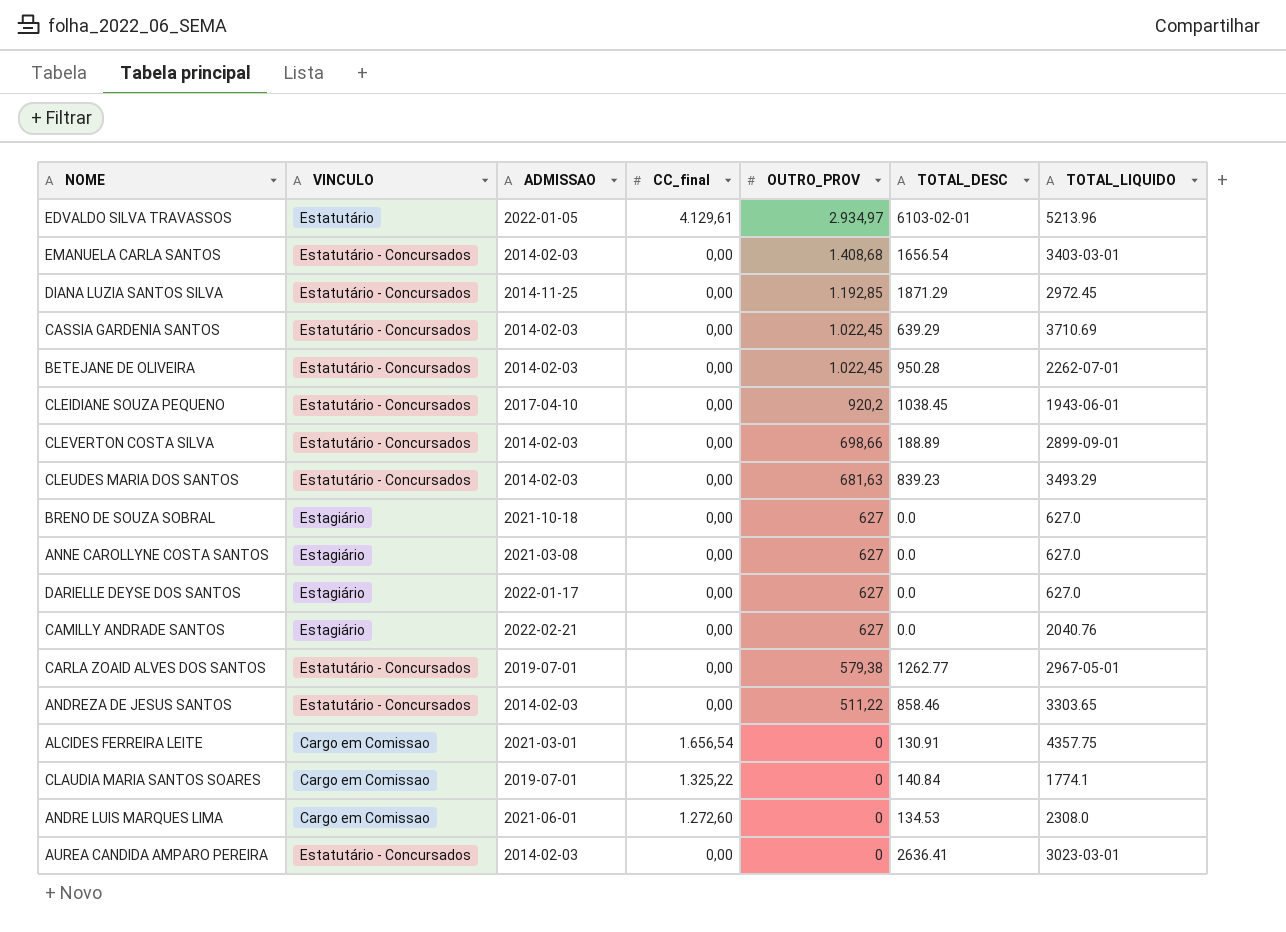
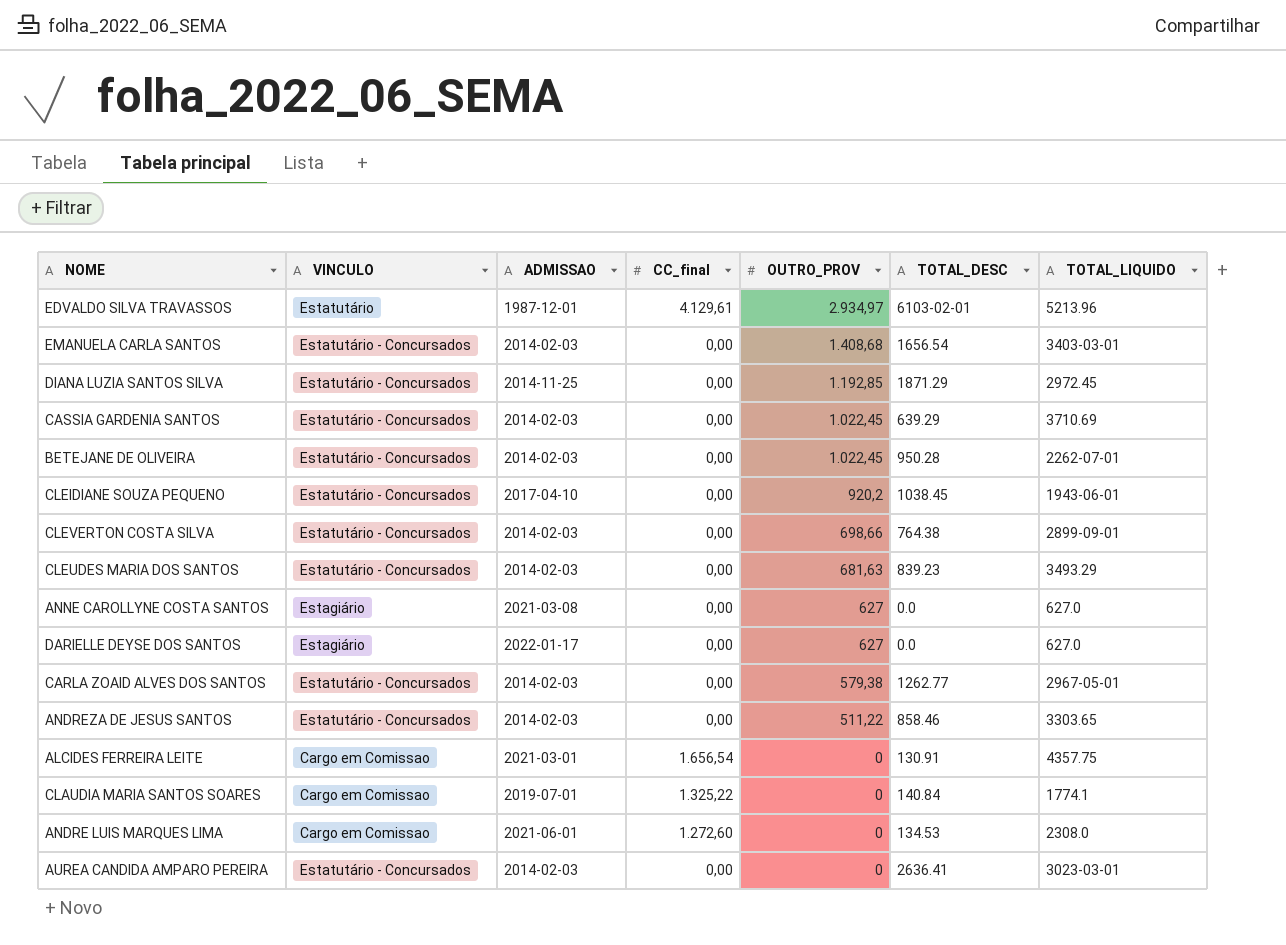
row BRENO DE SOUZA SOBRAL: Estagiário | 2021-10-18 | 0,00 | 627 | 0.0 | 627.0 -> none
row CAMILLY ANDRADE SANTOS: Estagiário | 2022-02-21 | 0,00 | 627 | 0.0 | 2040.76 -> none
EDVALDO SILVA TRAVASSOS | ADMISSAO: 2022-01-05 -> 1987-12-01
CLEVERTON COSTA SILVA | TOTAL_DESC: 188.89 -> 764.38
CARLA ZOAID ALVES DOS SANTOS | ADMISSAO: 2019-07-01 -> 2014-02-03

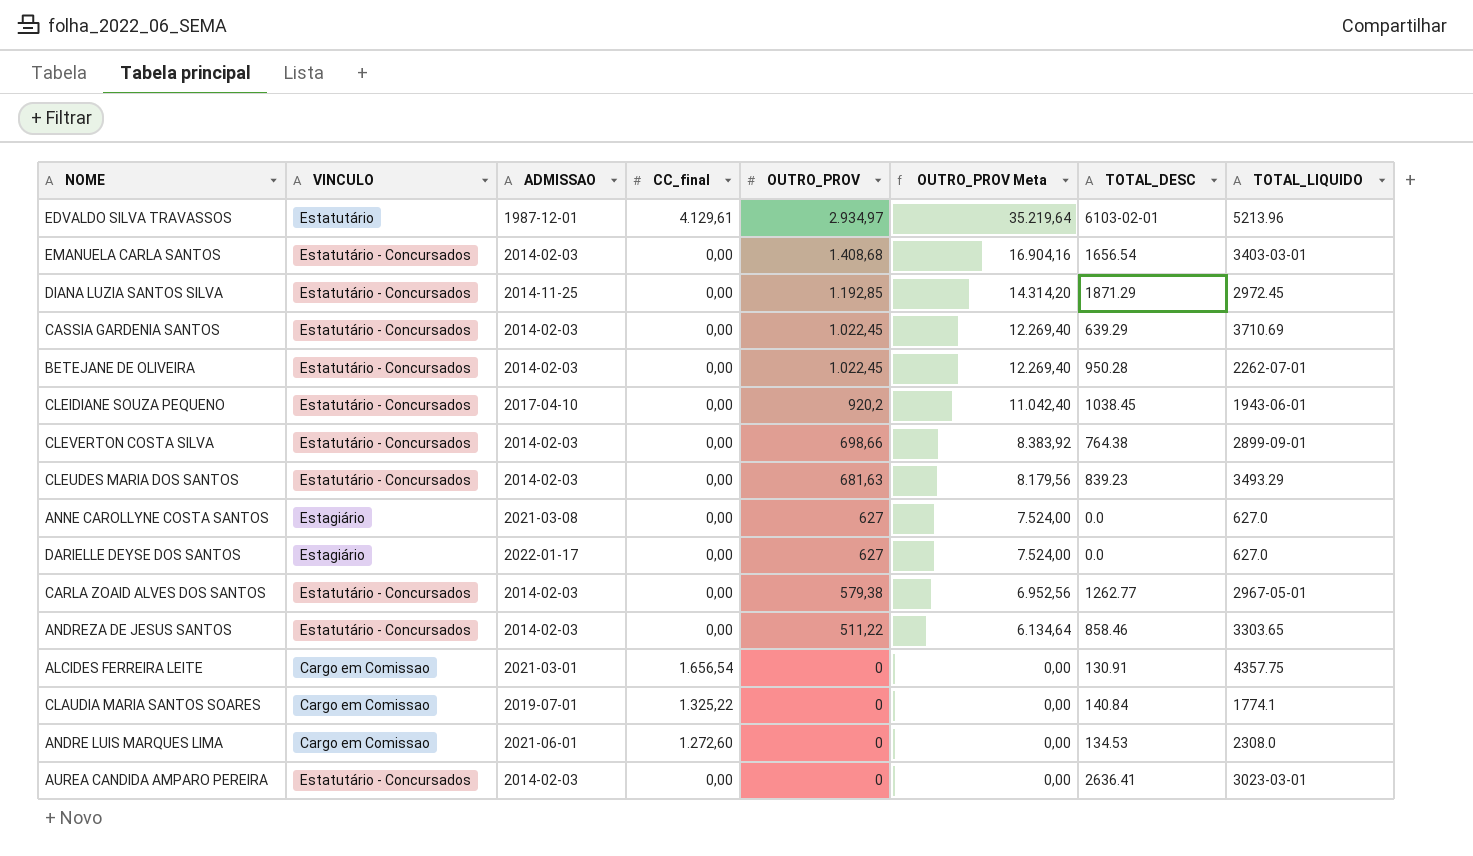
column OUTRO_PROV Meta | formula: none -> [OUTRO_PROV] * 12

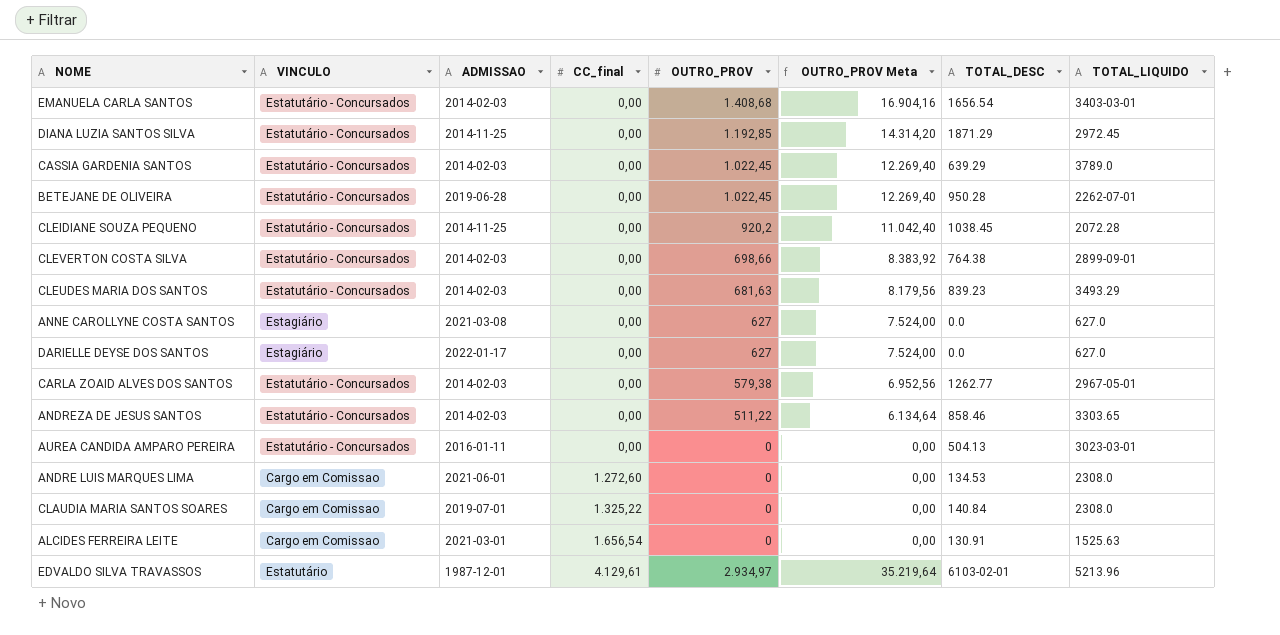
row order: OUTRO_PROV descending -> CC_final ascending
CASSIA GARDENIA SANTOS | TOTAL_LIQUIDO: 3710.69 -> 3789.0
BETEJANE DE OLIVEIRA | ADMISSAO: 2014-02-03 -> 2019-06-28
CLEIDIANE SOUZA PEQUENO | ADMISSAO: 2017-04-10 -> 2014-11-25
CLEIDIANE SOUZA PEQUENO | TOTAL_LIQUIDO: 1943-06-01 -> 2072.28
AUREA CANDIDA AMPARO PEREIRA | ADMISSAO: 2014-02-03 -> 2016-01-11
AUREA CANDIDA AMPARO PEREIRA | TOTAL_DESC: 2636.41 -> 504.13
CLAUDIA MARIA SANTOS SOARES | TOTAL_LIQUIDO: 1774.1 -> 2308.0
ALCIDES FERREIRA LEITE | TOTAL_LIQUIDO: 4357.75 -> 1525.63

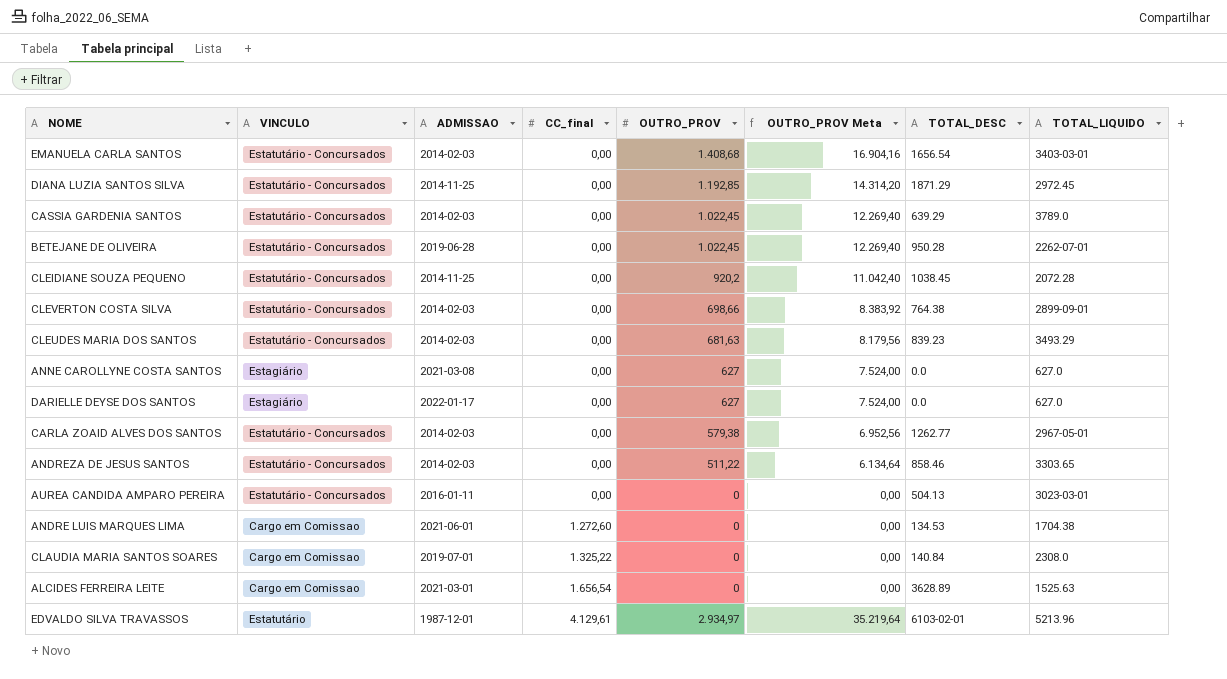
ANDRE LUIS MARQUES LIMA | TOTAL_LIQUIDO: 2308.0 -> 1704.38
ALCIDES FERREIRA LEITE | TOTAL_DESC: 130.91 -> 3628.89

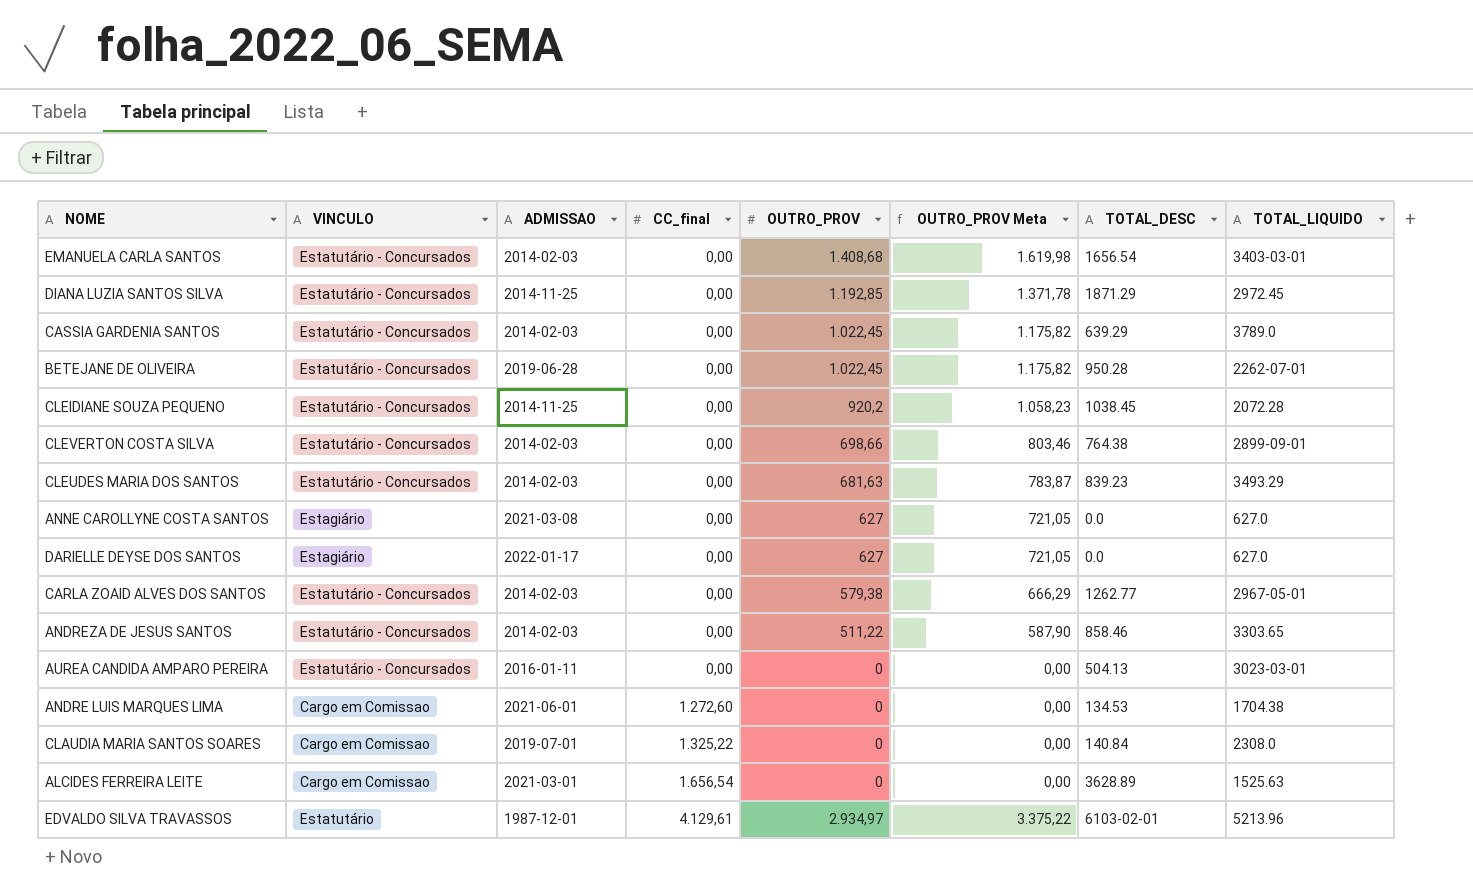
column OUTRO_PROV Meta | formula: [OUTRO_PROV] * 12 -> [OUTRO_PROV] * 1,15

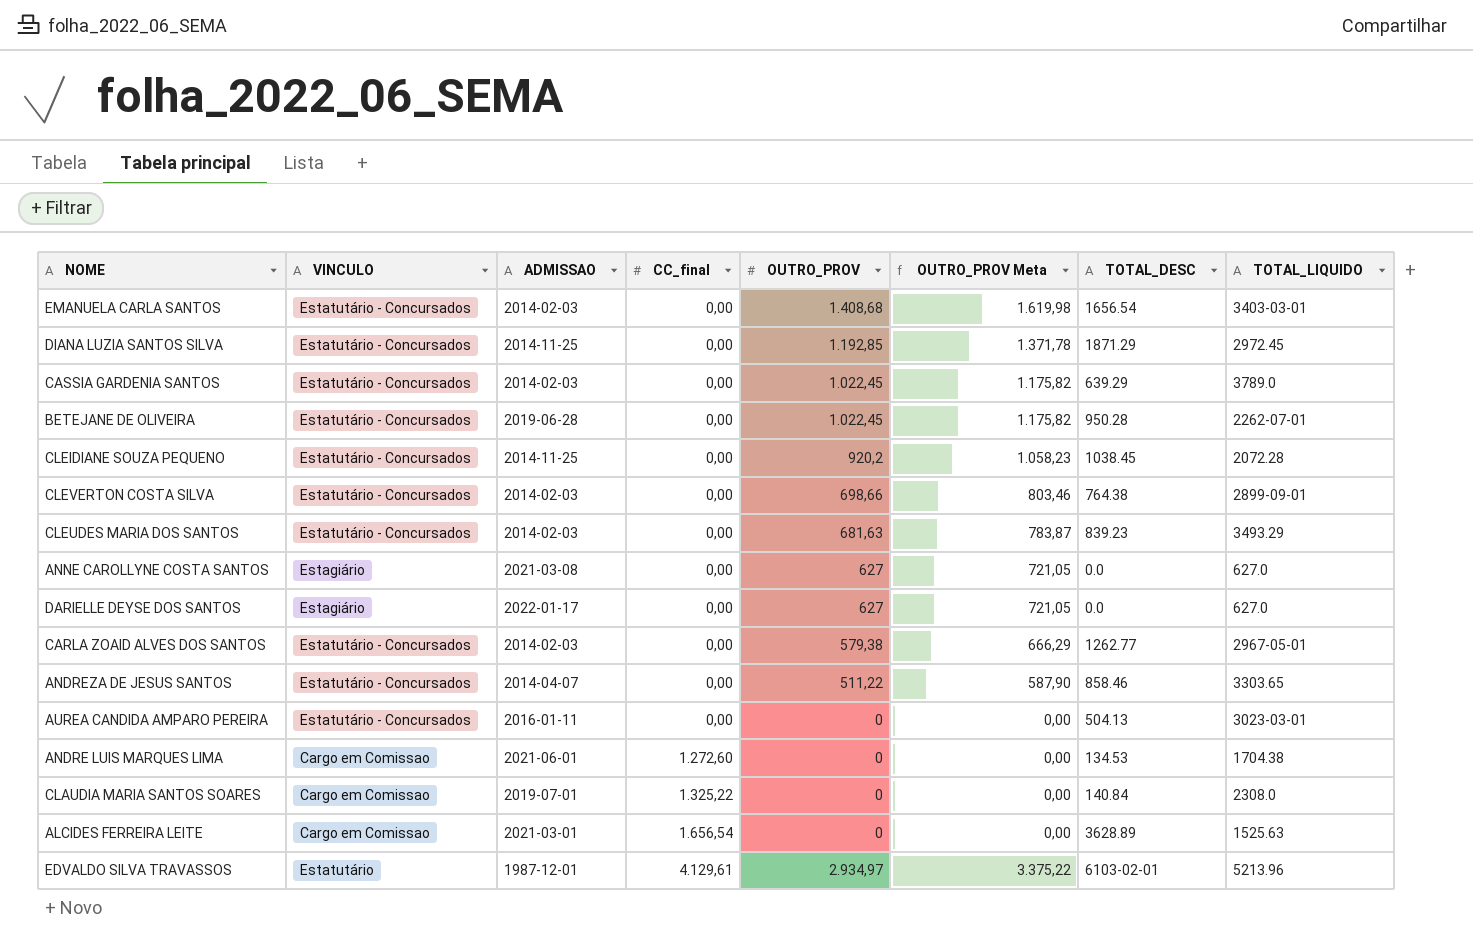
ANDREZA DE JESUS SANTOS | ADMISSAO: 2014-02-03 -> 2014-04-07

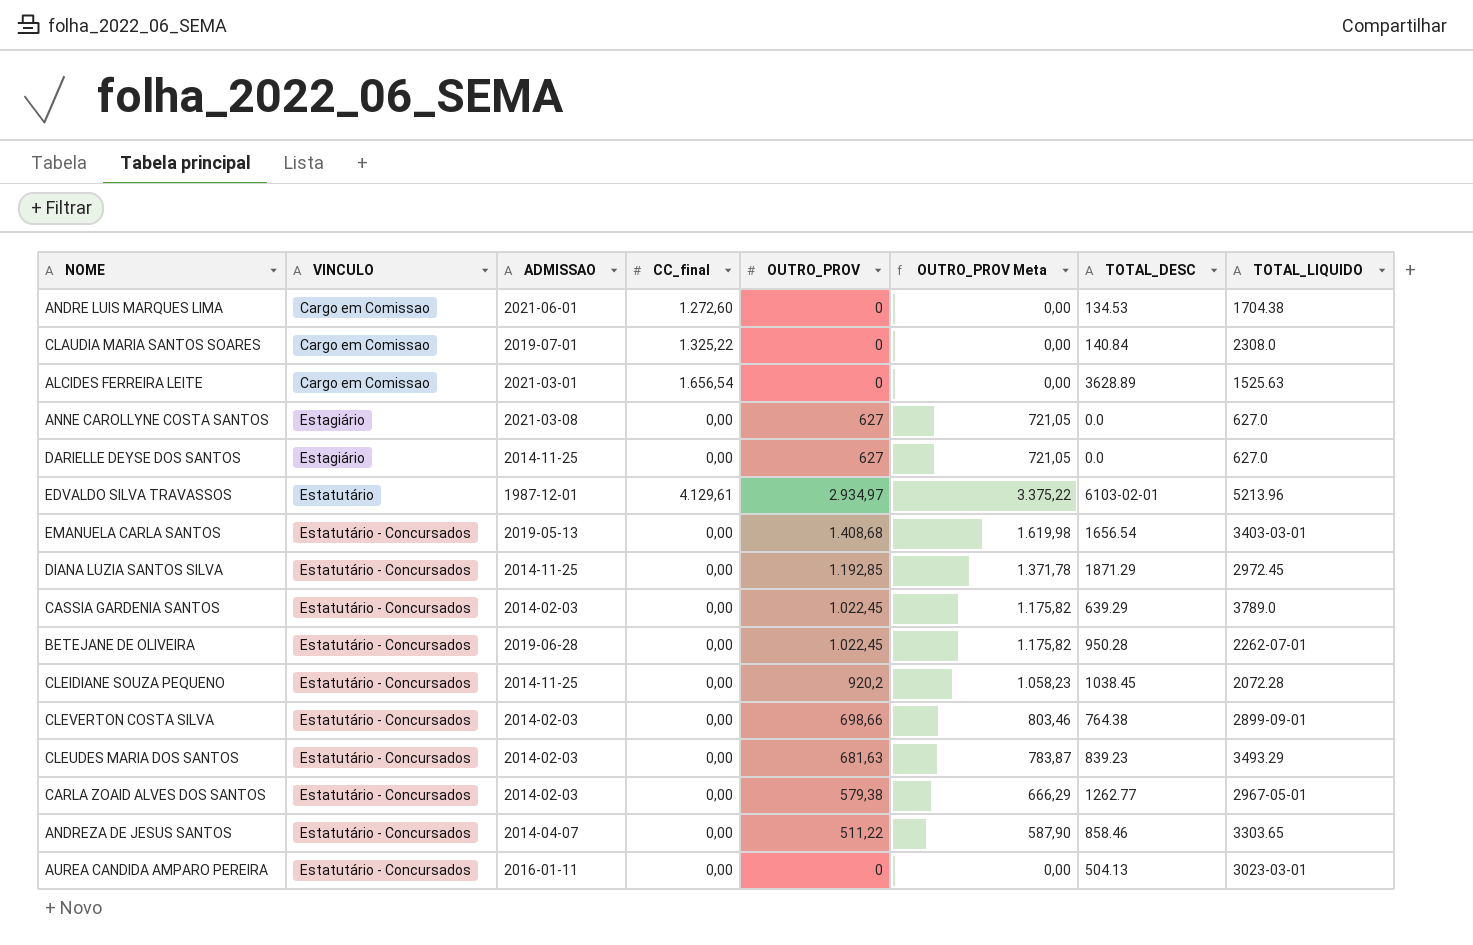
row order: CC_final ascending -> VINCULO ascending
DARIELLE DEYSE DOS SANTOS | ADMISSAO: 2022-01-17 -> 2014-11-25
EMANUELA CARLA SANTOS | ADMISSAO: 2014-02-03 -> 2019-05-13

